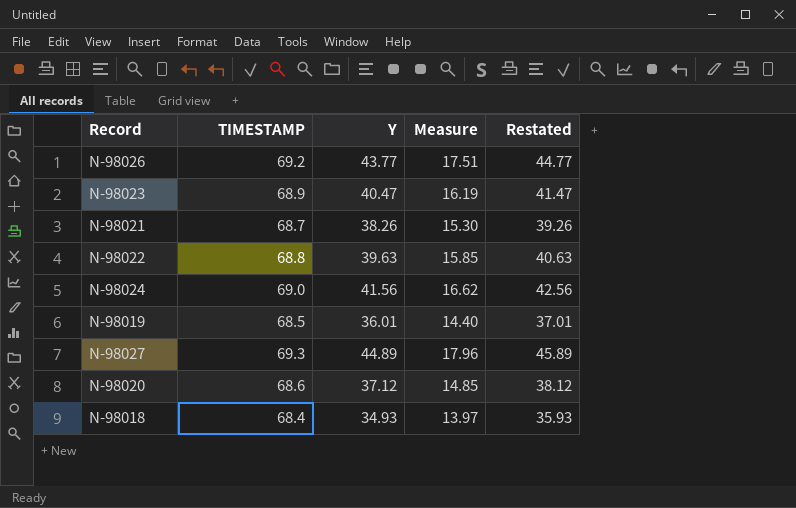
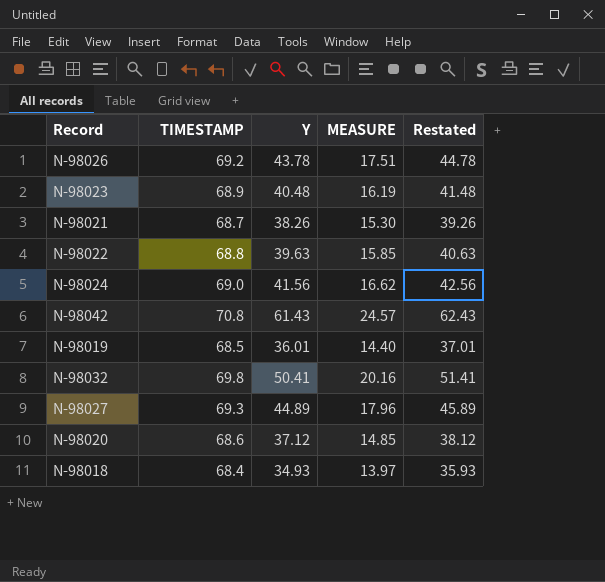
column name: Measure -> MEASURE
N-98026 | Y: 43.77 -> 43.78
N-98026 | Restated: 44.77 -> 44.78
N-98023 | Y: 40.47 -> 40.48
N-98023 | Restated: 41.47 -> 41.48
row N-98042: none -> 70.8 | 61.43 | 24.57 | 62.43
row N-98032: none -> 69.8 | 50.41 | 20.16 | 51.41

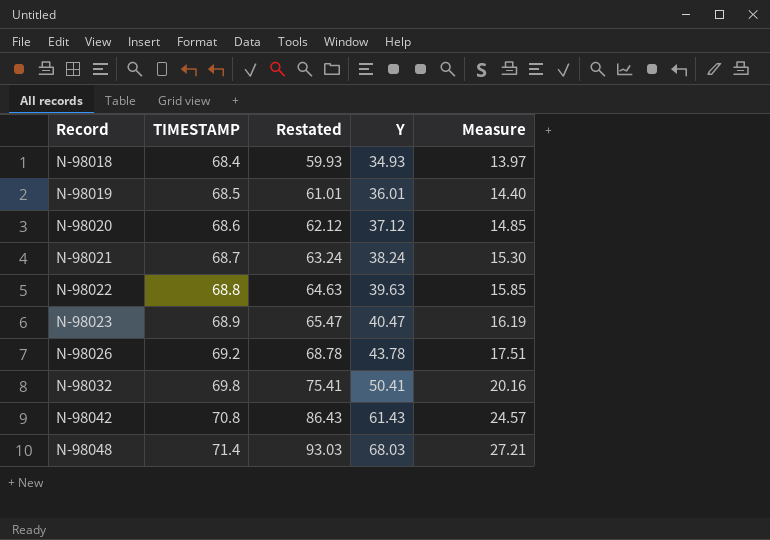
row order: none -> Record ascending
column Restated | formula: [Y] + 1 -> [Y] + 25
column Restated | position: 5 -> 3
column name: MEASURE -> Measure
row N-98024: 69.0 | 41.56 | 16.62 | 42.56 -> none
row N-98027: 69.3 | 44.89 | 17.96 | 45.89 -> none
N-98021 | Y: 38.26 -> 38.24
N-98023 | Y: 40.48 -> 40.47
row N-98048: none -> 71.4 | 93.03 | 68.03 | 27.21

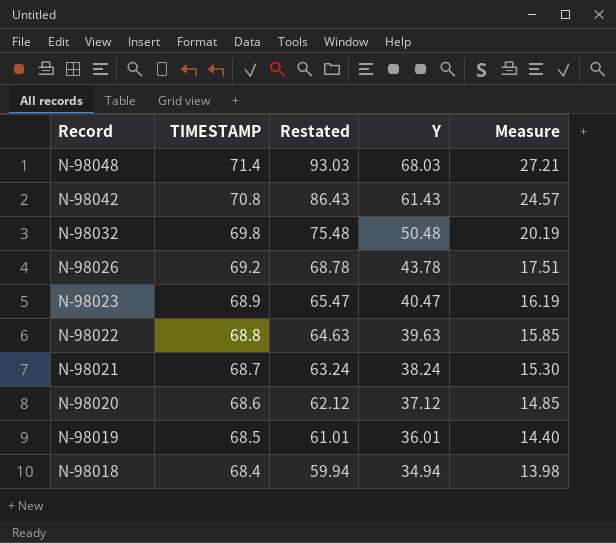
row order: Record ascending -> Record descending
N-98032 | Restated: 75.41 -> 75.48
N-98032 | Y: 50.41 -> 50.48
N-98032 | Measure: 20.16 -> 20.19
N-98018 | Restated: 59.93 -> 59.94
N-98018 | Y: 34.93 -> 34.94
N-98018 | Measure: 13.97 -> 13.98

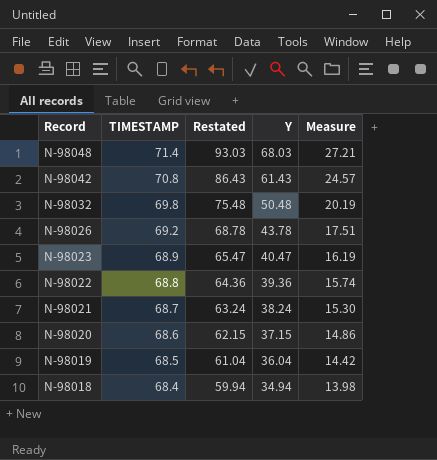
N-98022 | Restated: 64.63 -> 64.36
N-98022 | Y: 39.63 -> 39.36
N-98022 | Measure: 15.85 -> 15.74
N-98020 | Restated: 62.12 -> 62.15
N-98020 | Y: 37.12 -> 37.15
N-98020 | Measure: 14.85 -> 14.86
N-98019 | Restated: 61.01 -> 61.04
N-98019 | Y: 36.01 -> 36.04
N-98019 | Measure: 14.40 -> 14.42

